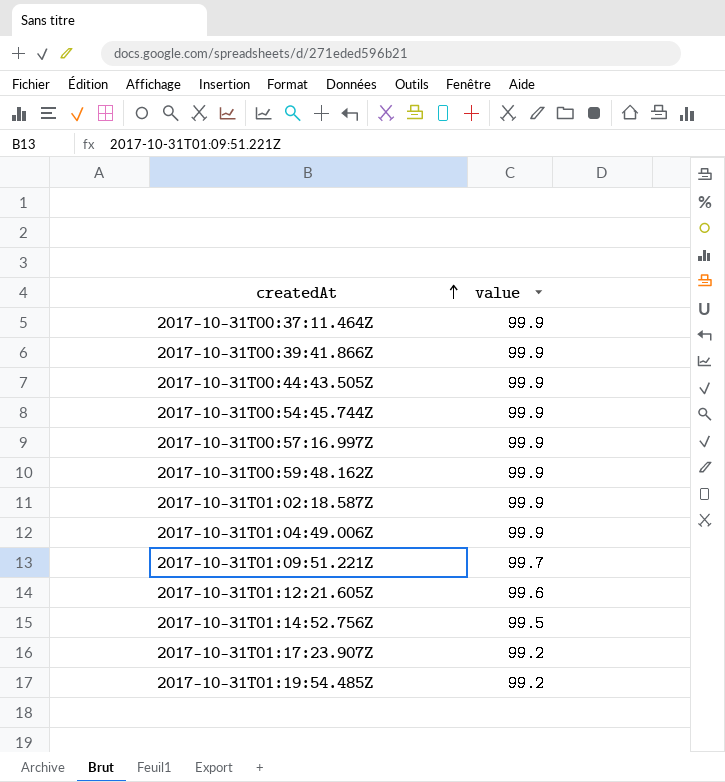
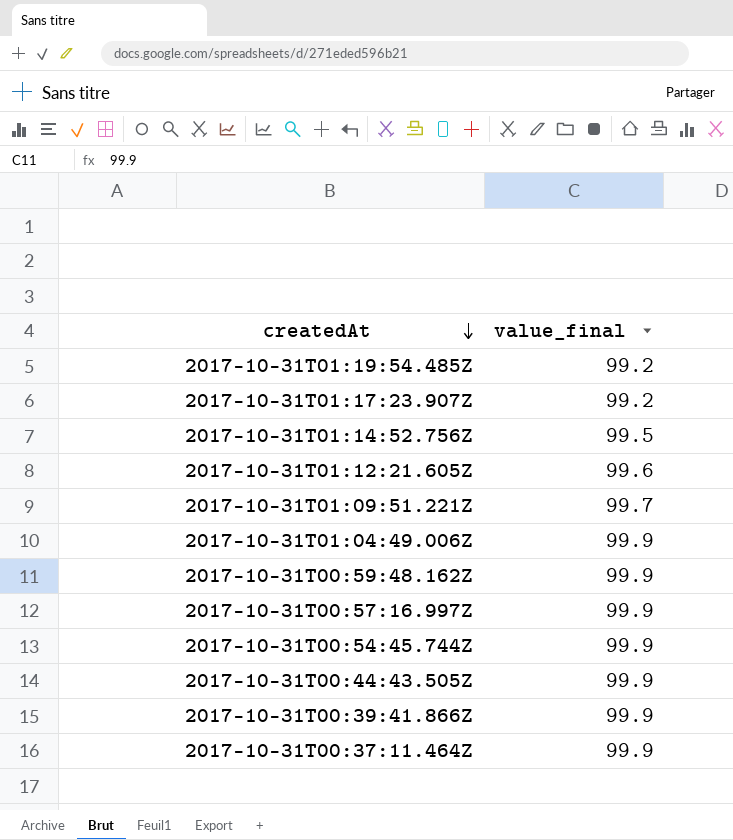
row order: createdAt ascending -> createdAt descending
column name: value -> value_final
row 2017-10-31T01:02:18.587Z: 99.9 -> none

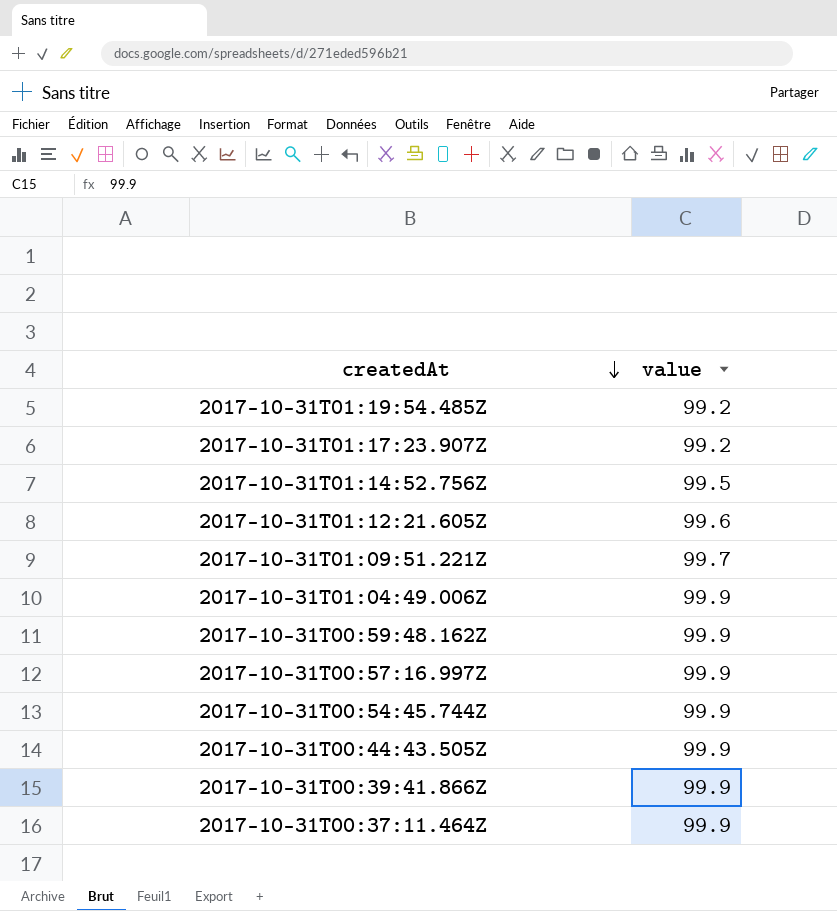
column name: value_final -> value

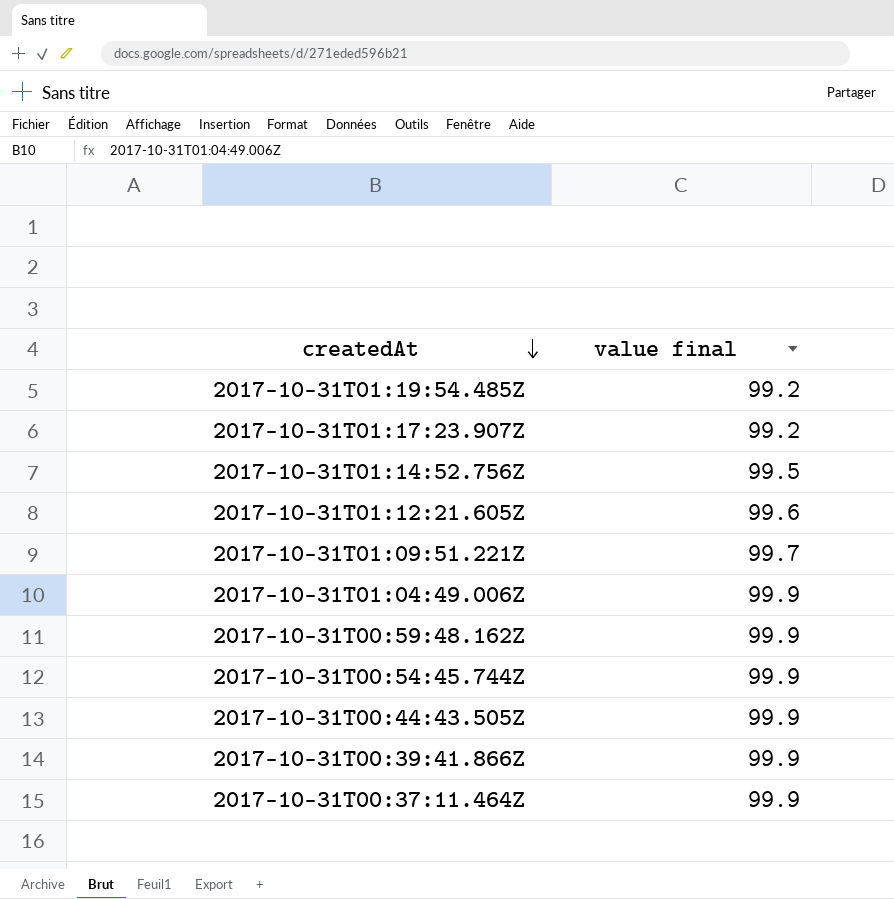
column name: value -> value final
row 2017-10-31T00:57:16.997Z: 99.9 -> none

